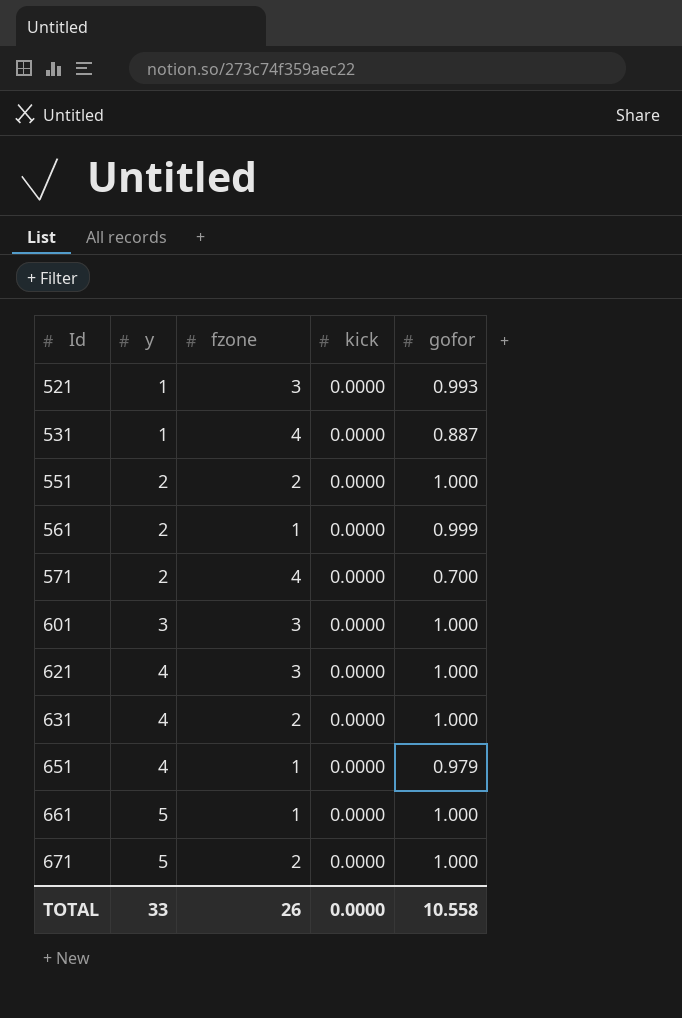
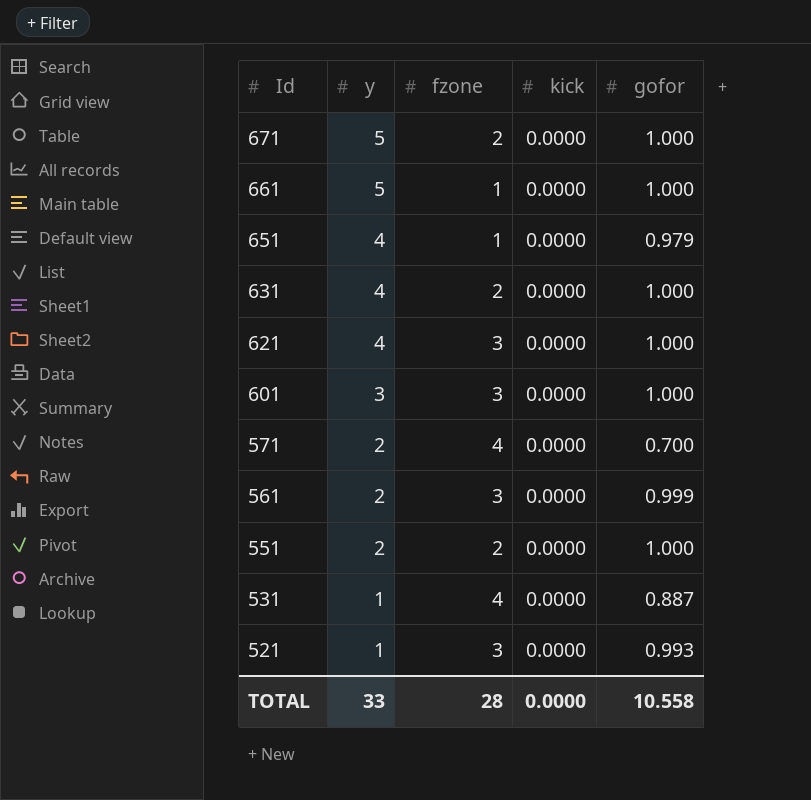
row order: Id ascending -> Id descending
561 | fzone: 1 -> 3
TOTAL | fzone: 26 -> 28

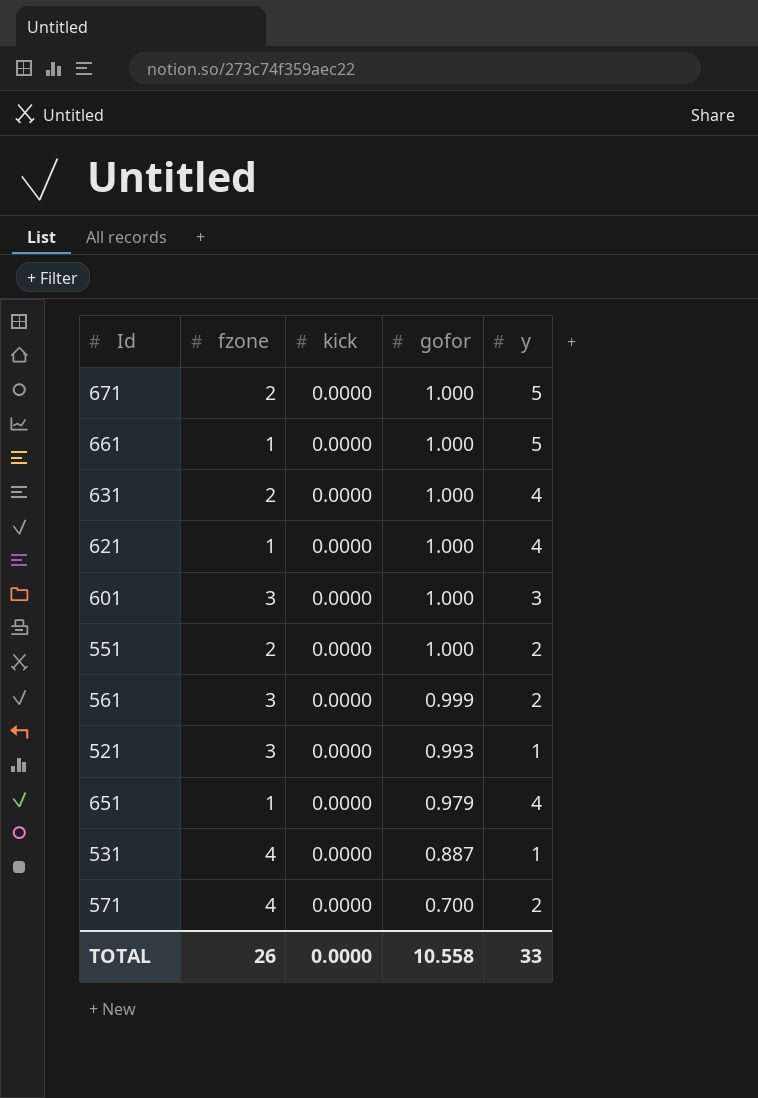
row order: Id descending -> gofor descending
column y | position: 2 -> 5
621 | fzone: 3 -> 1
TOTAL | fzone: 28 -> 26

